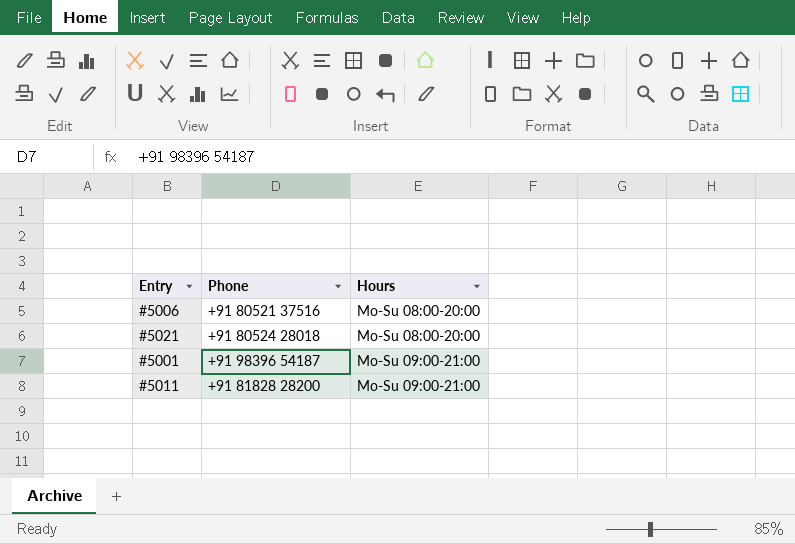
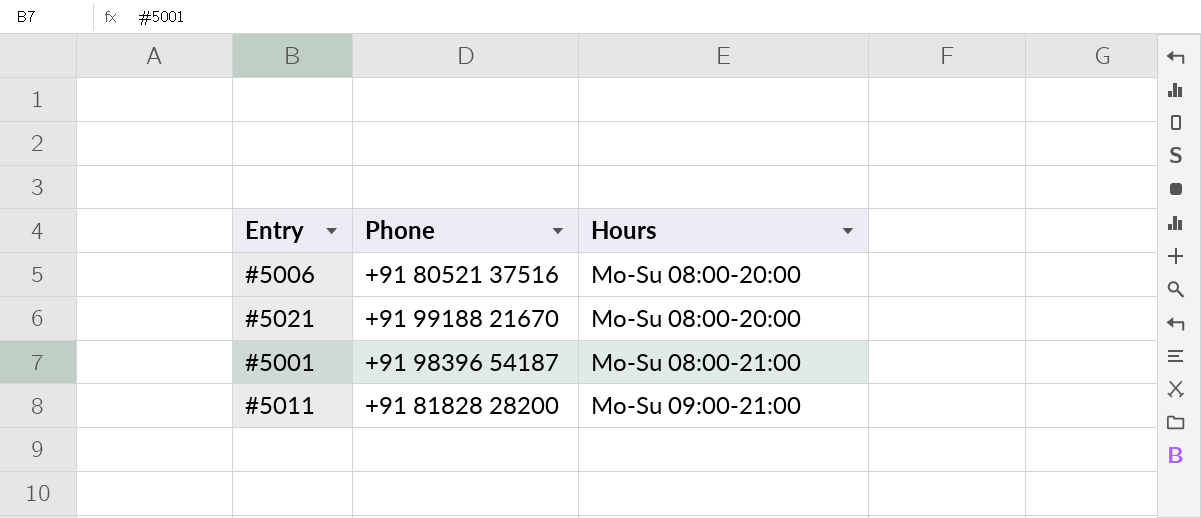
#5021 | Phone: +91 80524 28018 -> +91 99188 21670
#5001 | Hours: Mo-Su 09:00-21:00 -> Mo-Su 08:00-21:00

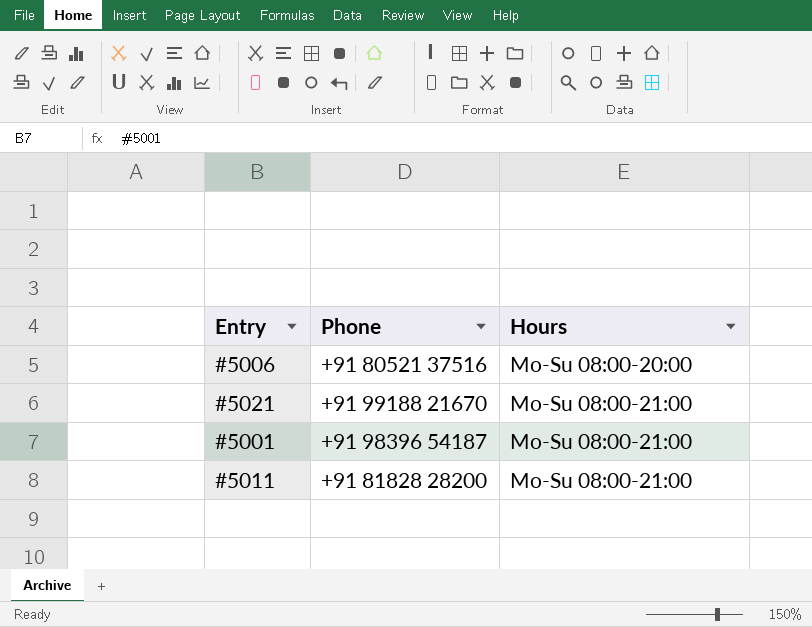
#5021 | Hours: Mo-Su 08:00-20:00 -> Mo-Su 08:00-21:00
#5011 | Hours: Mo-Su 09:00-21:00 -> Mo-Su 08:00-21:00

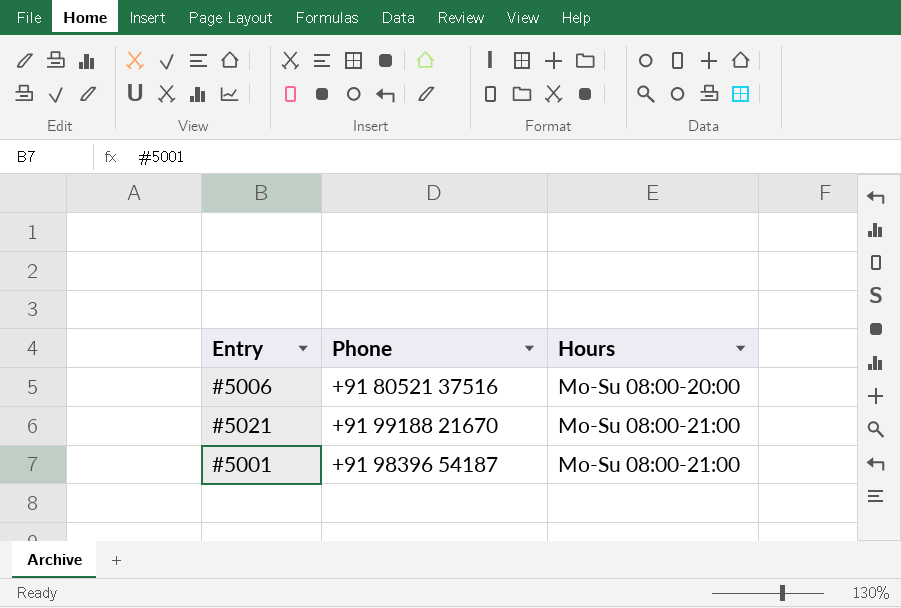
row #5011: +91 81828 28200 | Mo-Su 08:00-21:00 -> none

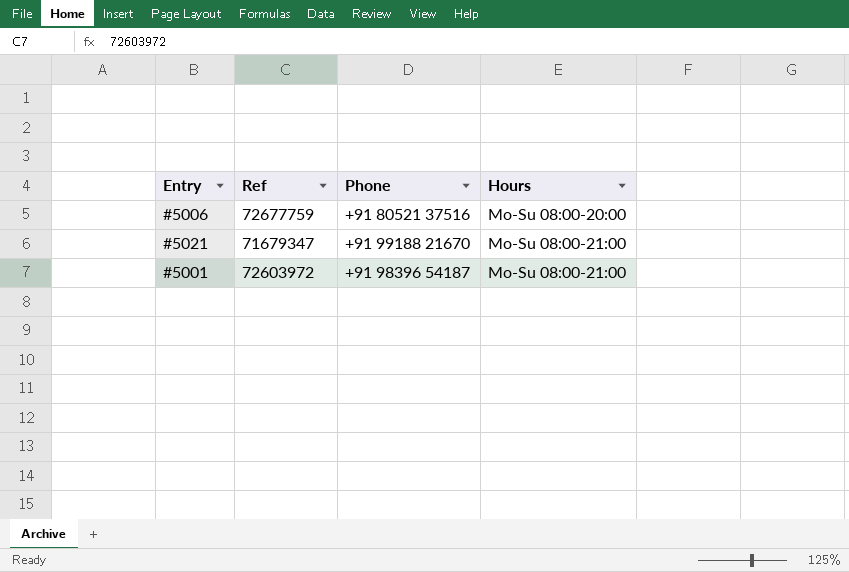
column Ref | position: none -> 2

